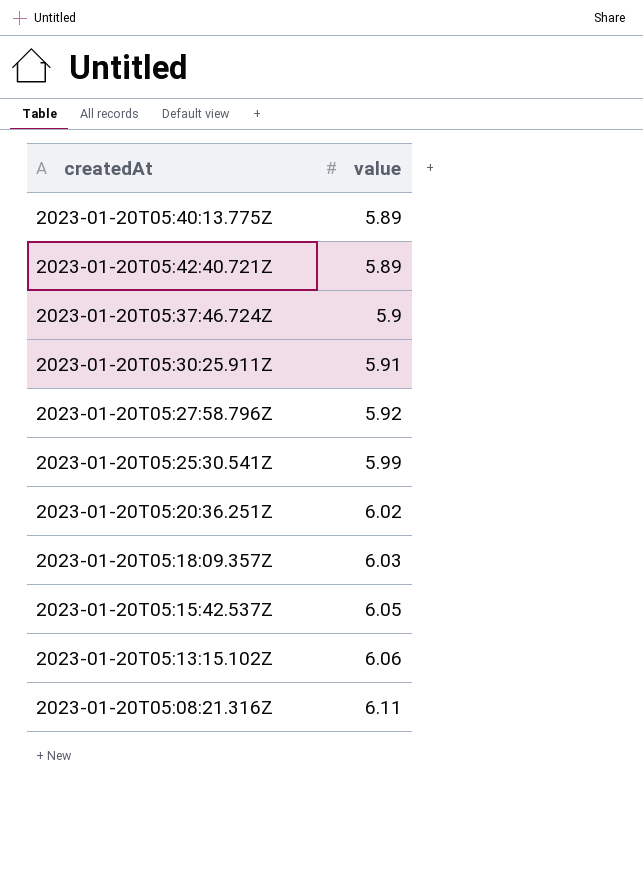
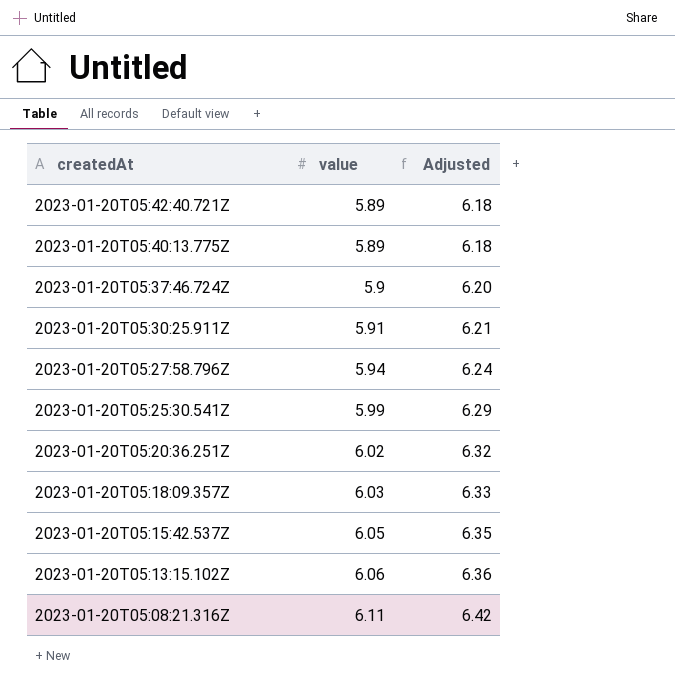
row order: value ascending -> createdAt descending
column Adjusted | formula: none -> [value] * 1.05
2023-01-20T05:27:58.796Z | value: 5.92 -> 5.94

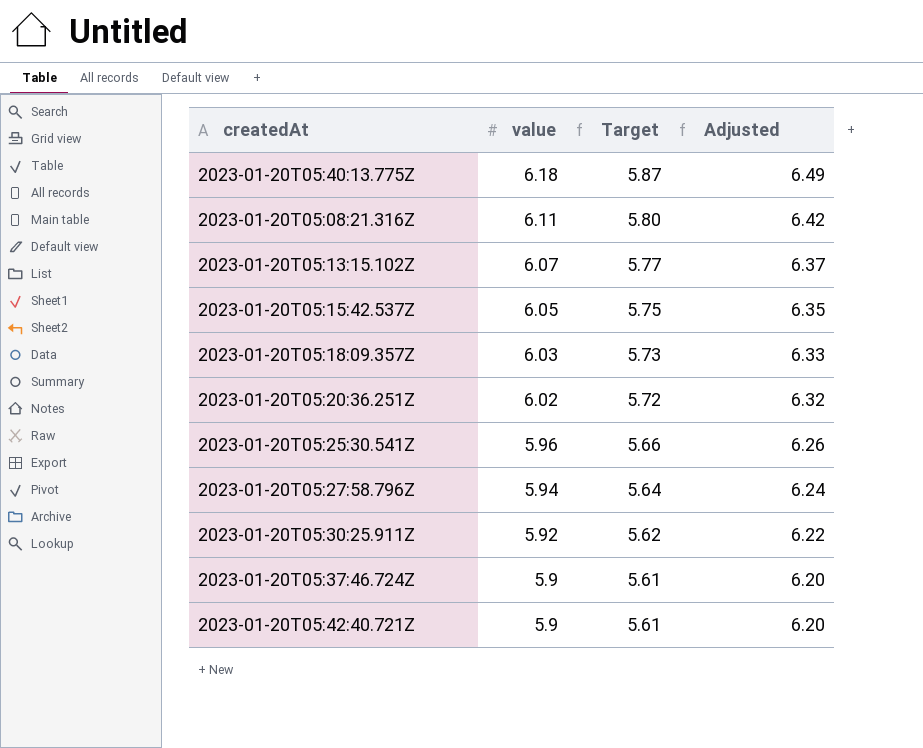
row order: createdAt descending -> value descending
column Target | formula: none -> [value] * 0.95
2023-01-20T05:40:13.775Z | value: 5.89 -> 6.18
2023-01-20T05:40:13.775Z | Adjusted: 6.18 -> 6.49
2023-01-20T05:13:15.102Z | value: 6.06 -> 6.07
2023-01-20T05:13:15.102Z | Adjusted: 6.36 -> 6.37
2023-01-20T05:25:30.541Z | value: 5.99 -> 5.96
2023-01-20T05:25:30.541Z | Adjusted: 6.29 -> 6.26
2023-01-20T05:30:25.911Z | value: 5.91 -> 5.92
2023-01-20T05:30:25.911Z | Adjusted: 6.21 -> 6.22
2023-01-20T05:42:40.721Z | value: 5.89 -> 5.9
2023-01-20T05:42:40.721Z | Adjusted: 6.18 -> 6.20

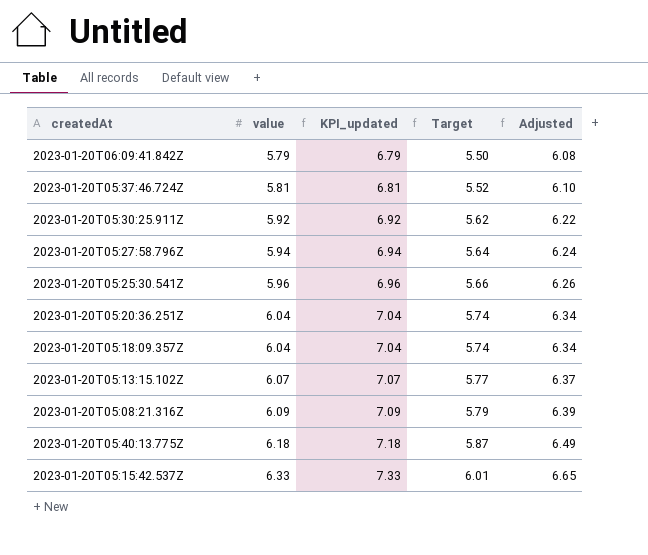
row order: value descending -> value ascending
column KPI_updated | formula: none -> [value] + 1
row 2023-01-20T05:42:40.721Z: 5.9 | 5.61 | 6.20 -> none
row 2023-01-20T06:09:41.842Z: none -> 5.79 | 6.79 | 5.50 | 6.08
2023-01-20T05:37:46.724Z | value: 5.9 -> 5.81
2023-01-20T05:37:46.724Z | Target: 5.61 -> 5.52
2023-01-20T05:37:46.724Z | Adjusted: 6.20 -> 6.10
2023-01-20T05:20:36.251Z | value: 6.02 -> 6.04
2023-01-20T05:20:36.251Z | Target: 5.72 -> 5.74
2023-01-20T05:20:36.251Z | Adjusted: 6.32 -> 6.34
2023-01-20T05:18:09.357Z | value: 6.03 -> 6.04
2023-01-20T05:18:09.357Z | Target: 5.73 -> 5.74
2023-01-20T05:18:09.357Z | Adjusted: 6.33 -> 6.34
2023-01-20T05:08:21.316Z | value: 6.11 -> 6.09
2023-01-20T05:08:21.316Z | Target: 5.80 -> 5.79
2023-01-20T05:08:21.316Z | Adjusted: 6.42 -> 6.39
2023-01-20T05:15:42.537Z | value: 6.05 -> 6.33
2023-01-20T05:15:42.537Z | Target: 5.75 -> 6.01
2023-01-20T05:15:42.537Z | Adjusted: 6.35 -> 6.65

